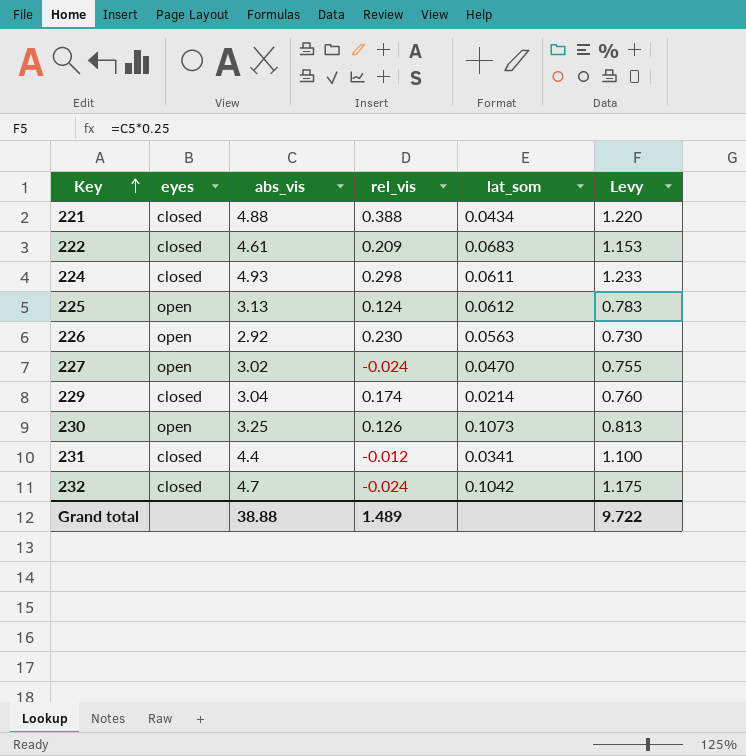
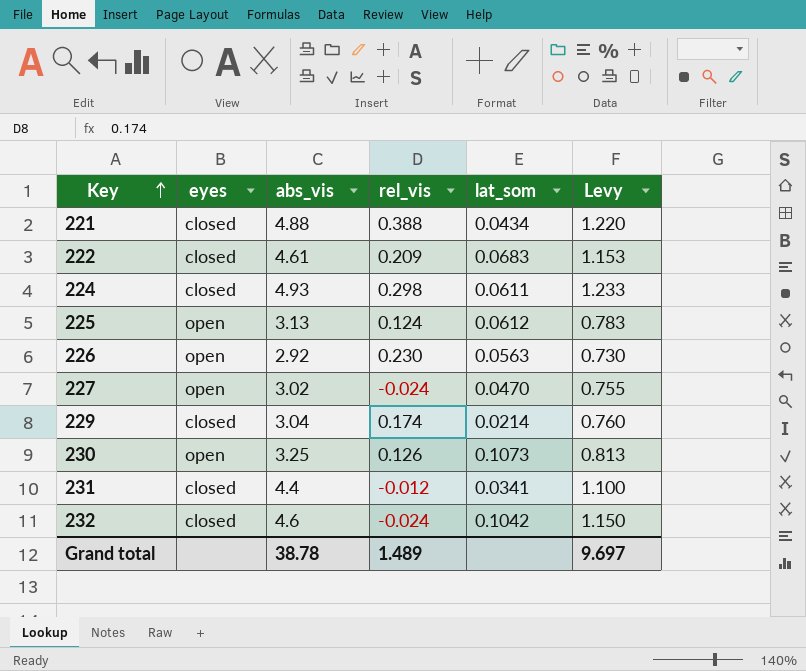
232 | abs_vis: 4.7 -> 4.6
232 | Levy: 1.175 -> 1.150
Grand total | abs_vis: 38.88 -> 38.78
Grand total | Levy: 9.722 -> 9.697

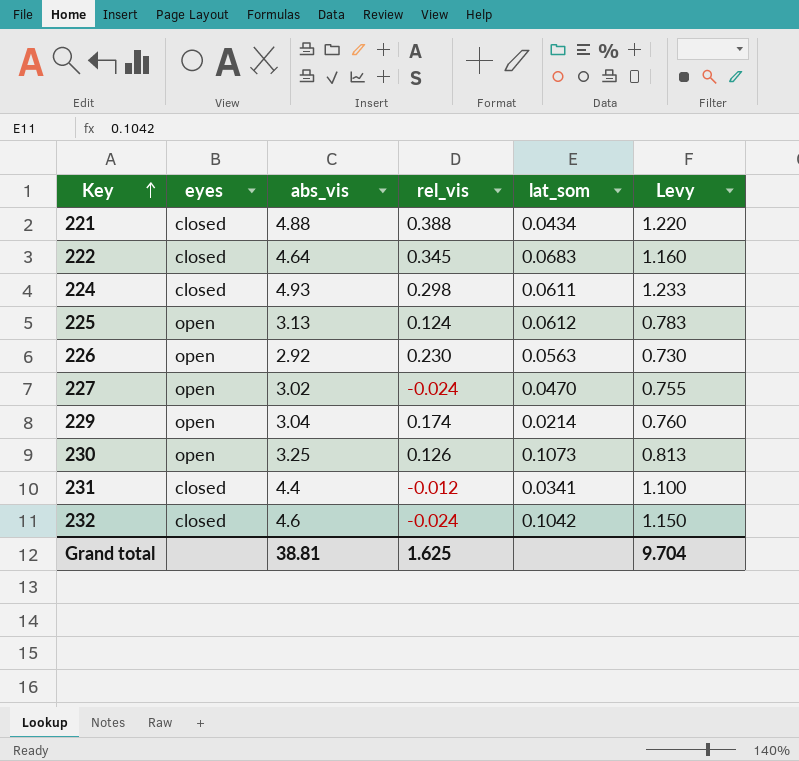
222 | abs_vis: 4.61 -> 4.64
222 | rel_vis: 0.209 -> 0.345
222 | Levy: 1.153 -> 1.160
229 | eyes: closed -> open
Grand total | abs_vis: 38.78 -> 38.81
Grand total | rel_vis: 1.489 -> 1.625
Grand total | Levy: 9.697 -> 9.704

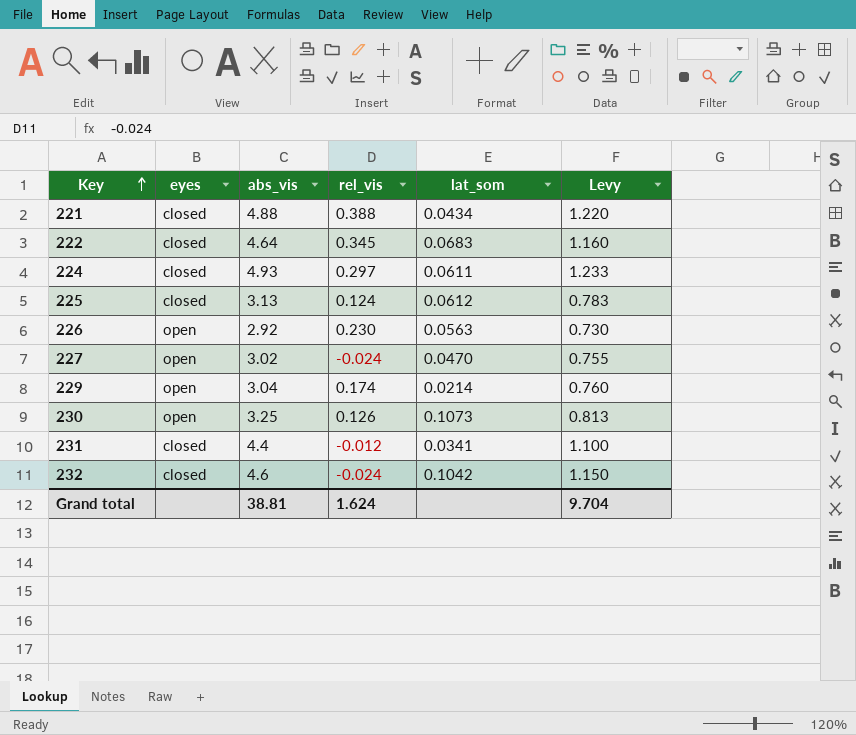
224 | rel_vis: 0.298 -> 0.297
225 | eyes: open -> closed
Grand total | rel_vis: 1.625 -> 1.624

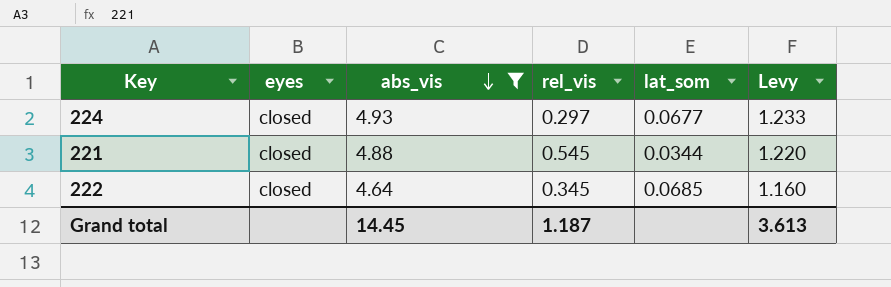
filter: none -> abs_vis >= 4.64
row order: Key ascending -> abs_vis descending
224 | lat_som: 0.0611 -> 0.0677
221 | rel_vis: 0.388 -> 0.545
221 | lat_som: 0.0434 -> 0.0344
222 | lat_som: 0.0683 -> 0.0685
Grand total | abs_vis: 38.81 -> 14.45
Grand total | rel_vis: 1.624 -> 1.187
Grand total | Levy: 9.704 -> 3.613

